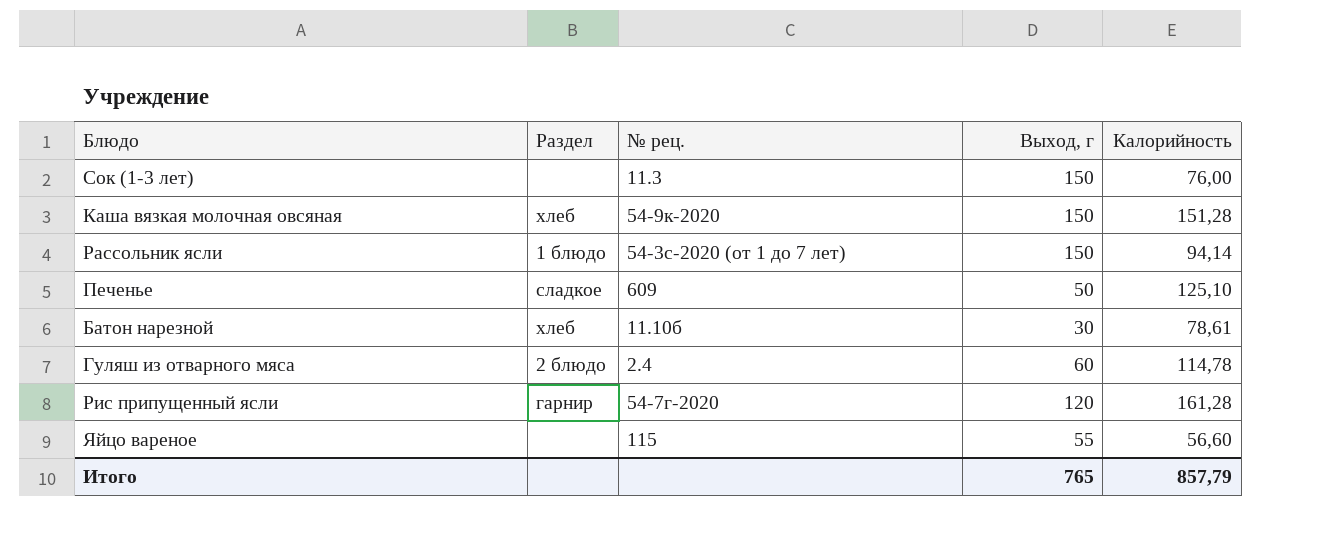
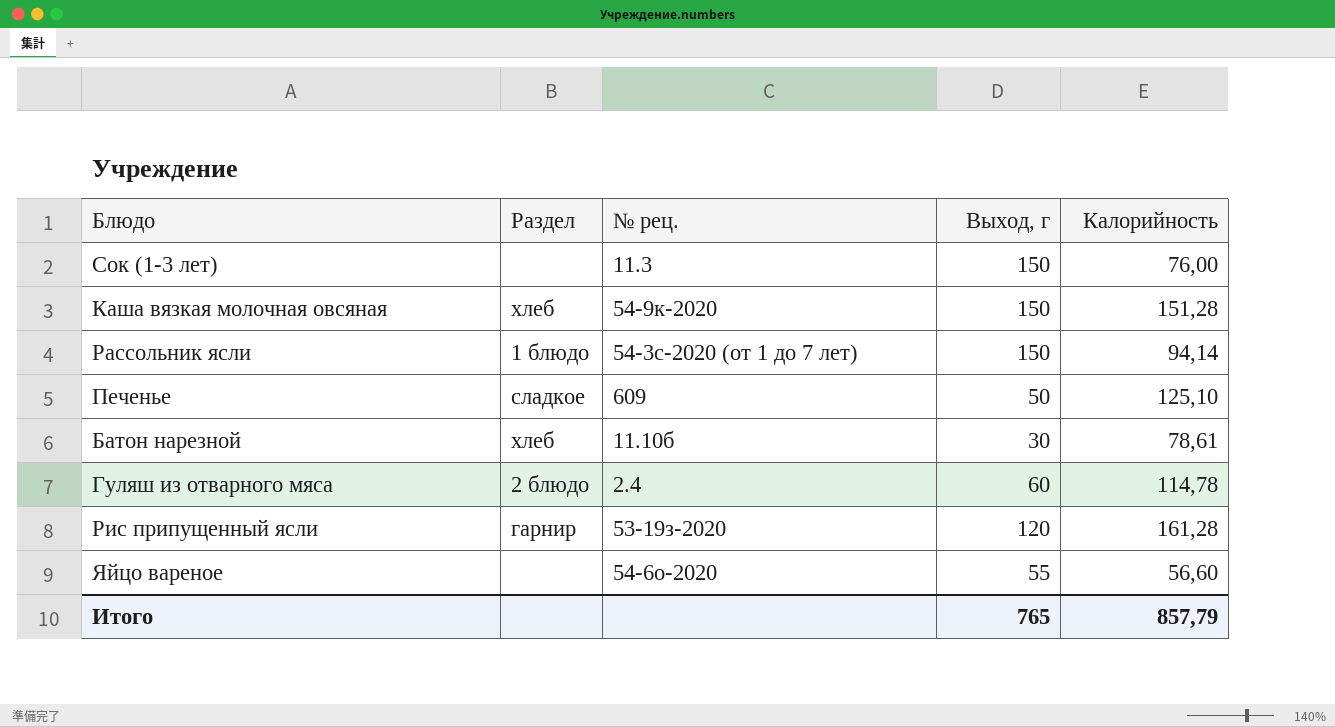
Рис припущенный ясли | № рец.: 54-7г-2020 -> 53-19з-2020
Яйцо вареное | № рец.: 115 -> 54-6о-2020

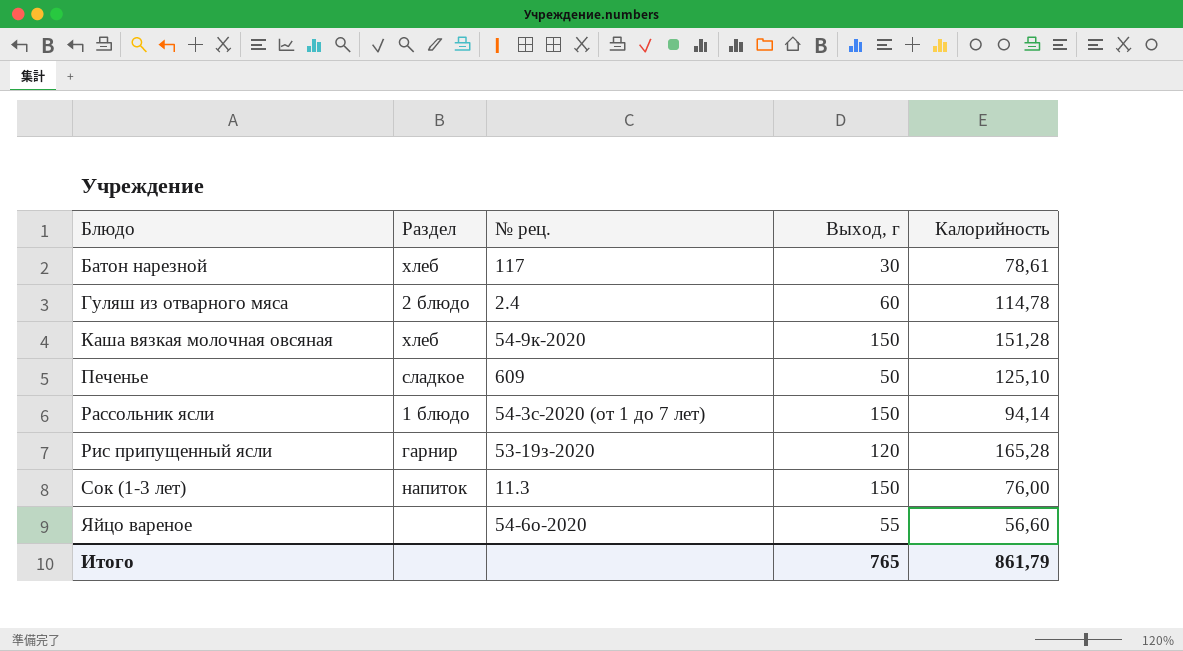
row order: none -> Блюдо ascending
Батон нарезной | № рец.: 11.10б -> 117
Рис припущенный ясли | Калорийность: 161,28 -> 165,28
Сок (1-3 лет) | Раздел: none -> напиток
Итого | Калорийность: 857,79 -> 861,79

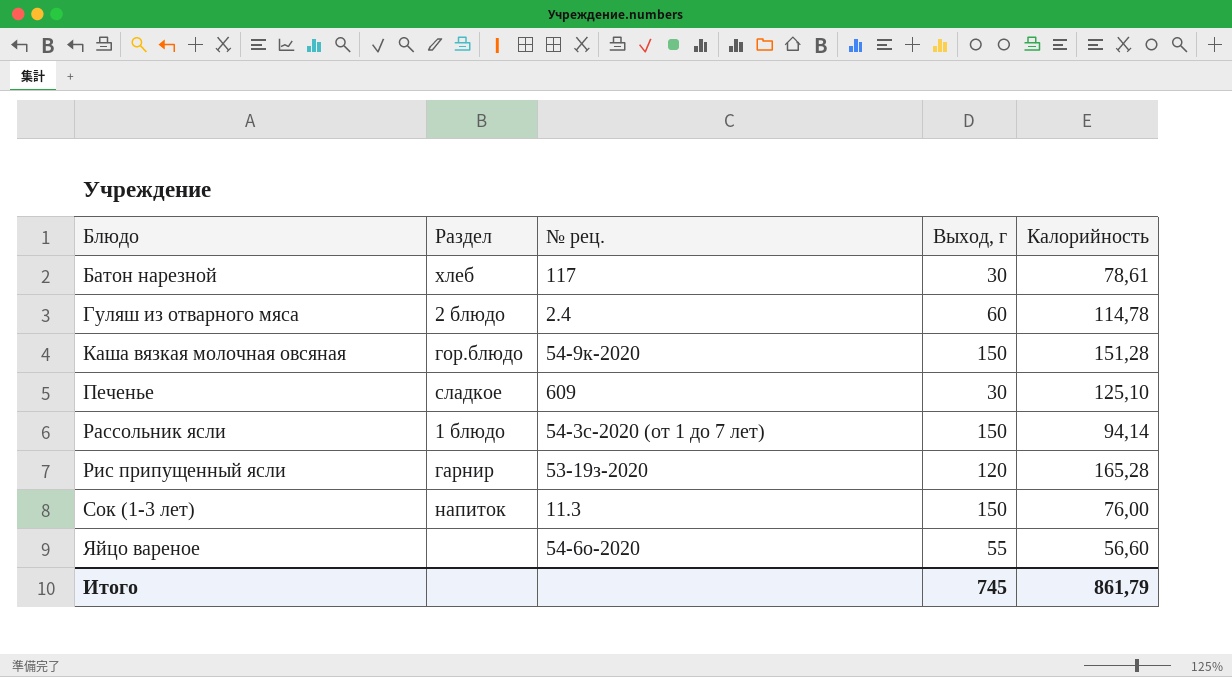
Каша вязкая молочная овсяная | Раздел: хлеб -> гор.блюдо
Печенье | Выход, г: 50 -> 30
Итого | Выход, г: 765 -> 745

